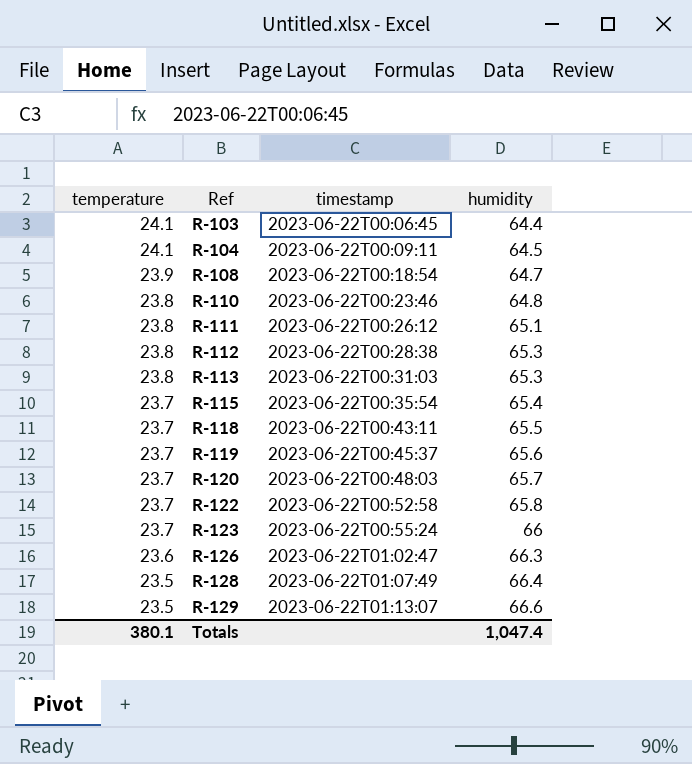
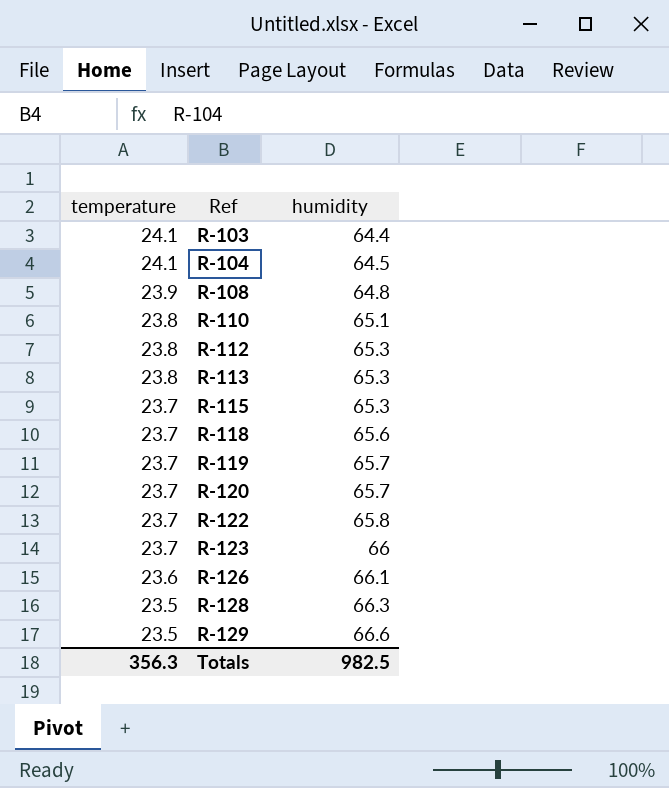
column timestamp | position: 3 -> none
row R-111: 23.8 | 2023-06-22T00:26:12 | 65.1 -> none
R-108 | humidity: 64.7 -> 64.8
R-110 | humidity: 64.8 -> 65.1
R-115 | humidity: 65.4 -> 65.3
R-118 | humidity: 65.5 -> 65.6
R-119 | humidity: 65.6 -> 65.7
R-126 | humidity: 66.3 -> 66.1
R-128 | humidity: 66.4 -> 66.3
Totals | temperature: 380.1 -> 356.3
Totals | humidity: 1,047.4 -> 982.5

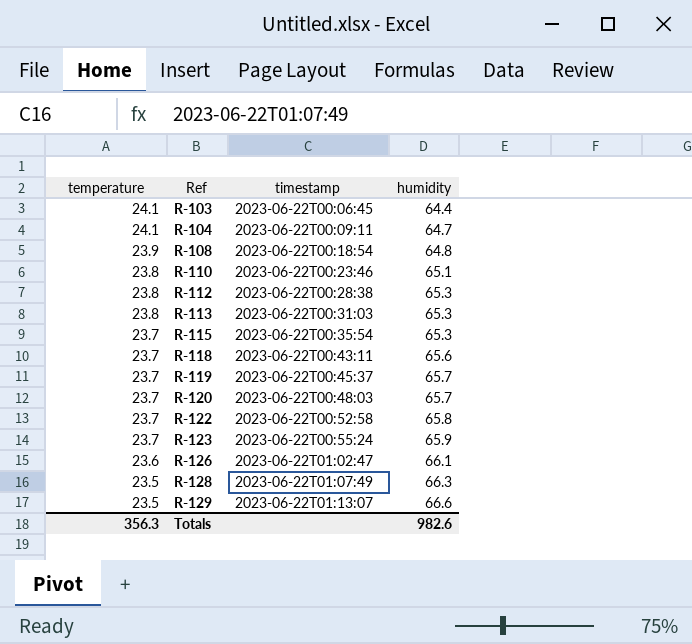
column timestamp | position: none -> 3
R-104 | humidity: 64.5 -> 64.7
R-123 | humidity: 66 -> 65.9
Totals | humidity: 982.5 -> 982.6

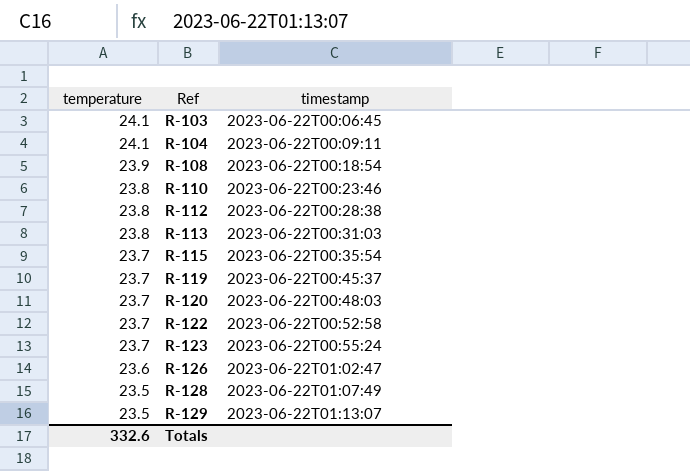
column humidity | position: 4 -> none
row R-118: 23.7 | 2023-06-22T00:43:11 | 65.6 -> none
Totals | temperature: 356.3 -> 332.6

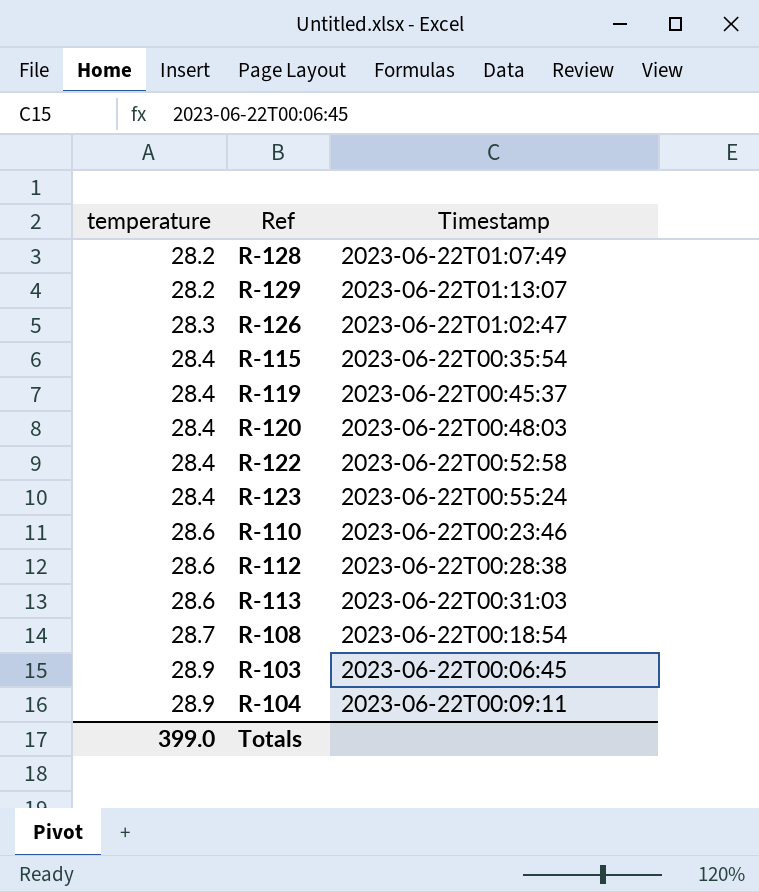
row order: temperature descending -> temperature ascending
column name: timestamp -> Timestamp
R-128 | temperature: 23.5 -> 28.2
R-129 | temperature: 23.5 -> 28.2
R-126 | temperature: 23.6 -> 28.3
R-115 | temperature: 23.7 -> 28.4
R-119 | temperature: 23.7 -> 28.4
R-120 | temperature: 23.7 -> 28.4
R-122 | temperature: 23.7 -> 28.4
R-123 | temperature: 23.7 -> 28.4
R-110 | temperature: 23.8 -> 28.6
R-112 | temperature: 23.8 -> 28.6
R-113 | temperature: 23.8 -> 28.6
R-108 | temperature: 23.9 -> 28.7
R-103 | temperature: 24.1 -> 28.9
R-104 | temperature: 24.1 -> 28.9
Totals | temperature: 332.6 -> 399.0

